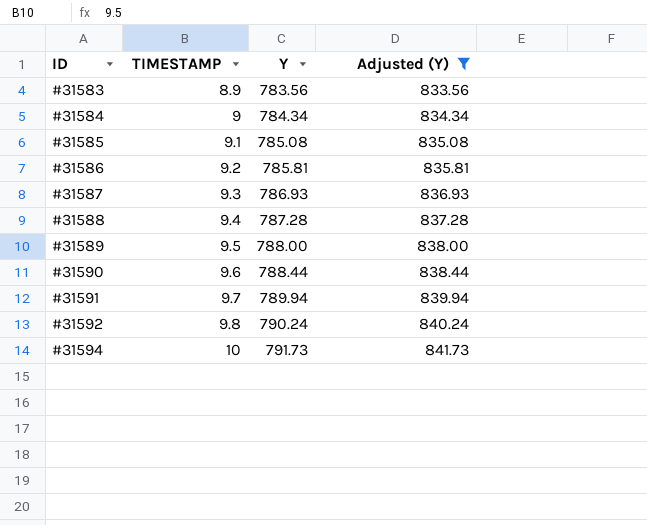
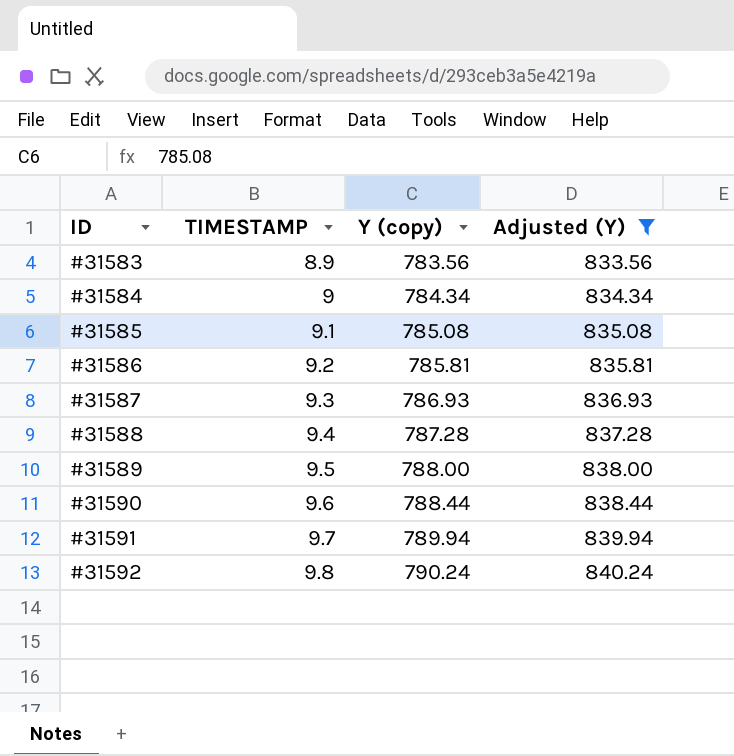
column name: Y -> Y (copy)
row #31594: 10 | 791.73 | 841.73 -> none

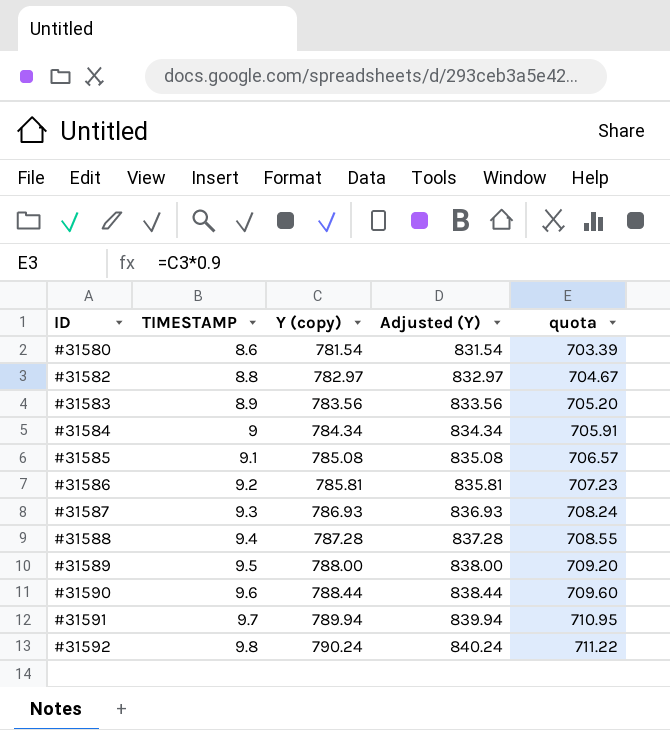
filter: Adjusted (Y) >= 833.56 -> none
column quota | formula: none -> [Y (copy)] * 0.9

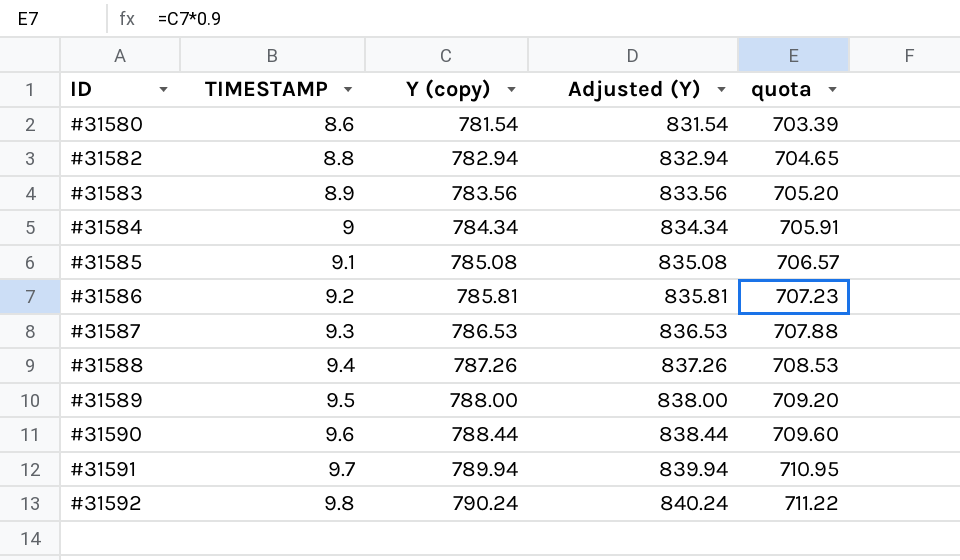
#31582 | Y (copy): 782.97 -> 782.94
#31582 | Adjusted (Y): 832.97 -> 832.94
#31582 | quota: 704.67 -> 704.65
#31587 | Y (copy): 786.93 -> 786.53
#31587 | Adjusted (Y): 836.93 -> 836.53
#31587 | quota: 708.24 -> 707.88
#31588 | Y (copy): 787.28 -> 787.26
#31588 | Adjusted (Y): 837.28 -> 837.26
#31588 | quota: 708.55 -> 708.53

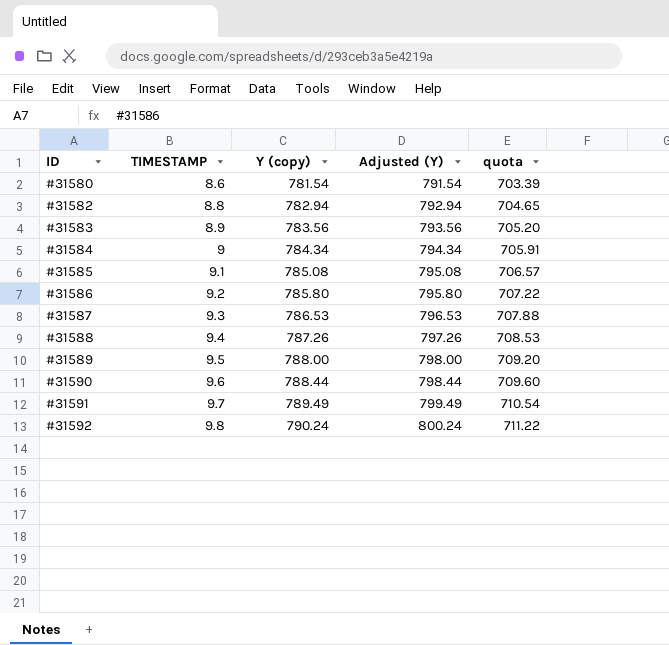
column Adjusted (Y) | formula: [Y (copy)] + 50 -> [Y (copy)] + 10
#31586 | Y (copy): 785.81 -> 785.80
#31586 | quota: 707.23 -> 707.22
#31591 | Y (copy): 789.94 -> 789.49
#31591 | quota: 710.95 -> 710.54

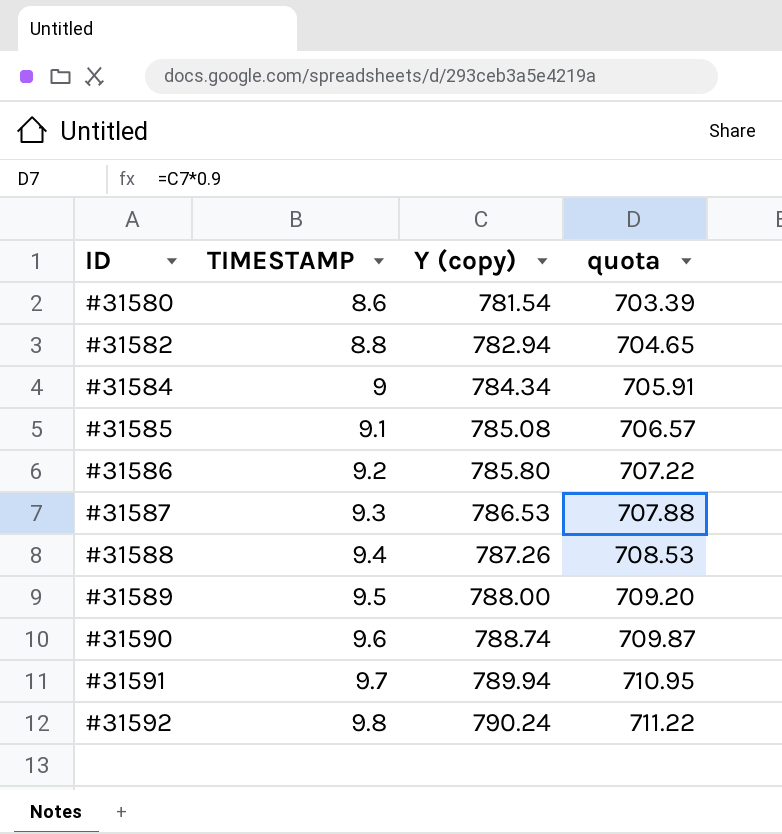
column Adjusted (Y) | formula: [Y (copy)] + 10 -> none
row #31583: 8.9 | 783.56 | 793.56 | 705.20 -> none
#31590 | Y (copy): 788.44 -> 788.74
#31590 | quota: 709.60 -> 709.87
#31591 | Y (copy): 789.49 -> 789.94
#31591 | quota: 710.54 -> 710.95

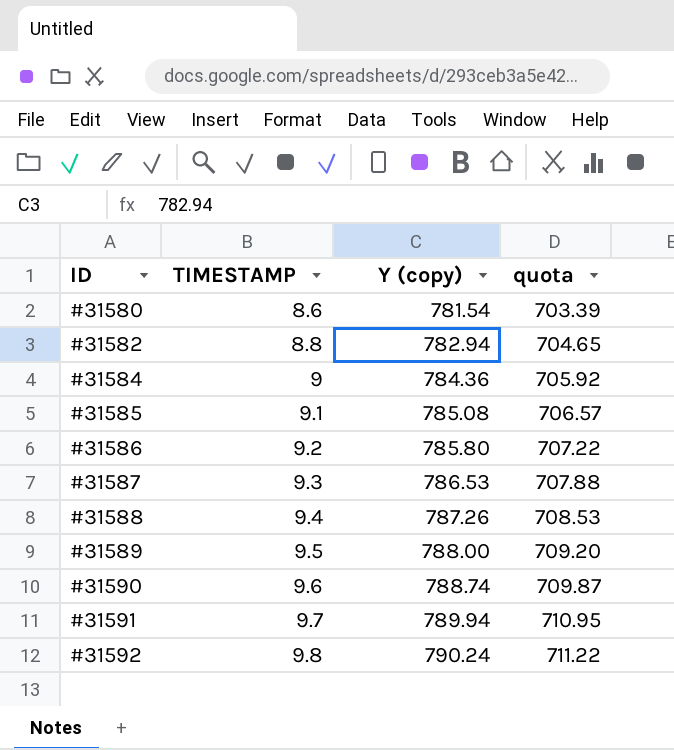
#31584 | Y (copy): 784.34 -> 784.36
#31584 | quota: 705.91 -> 705.92

